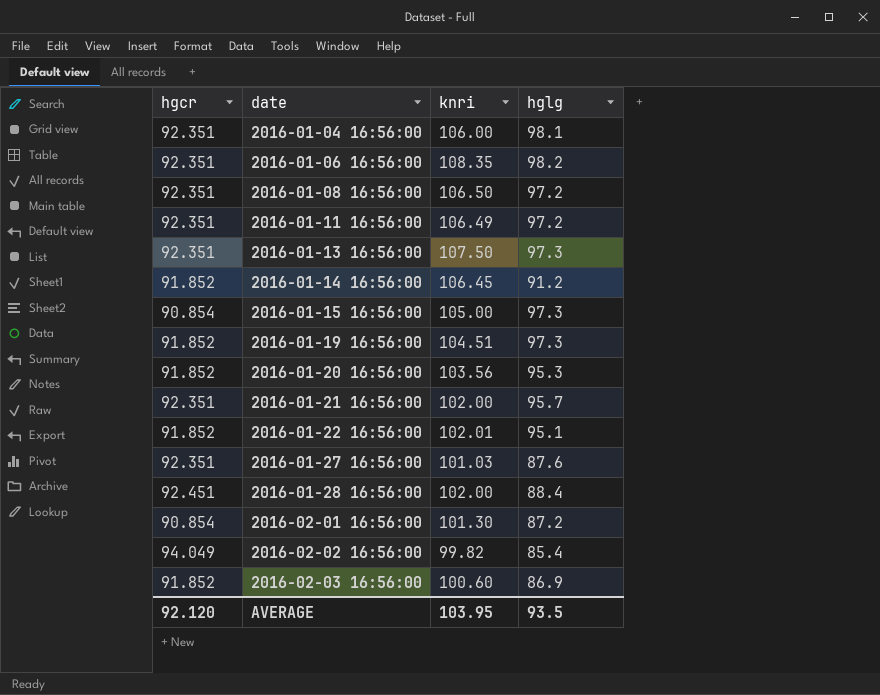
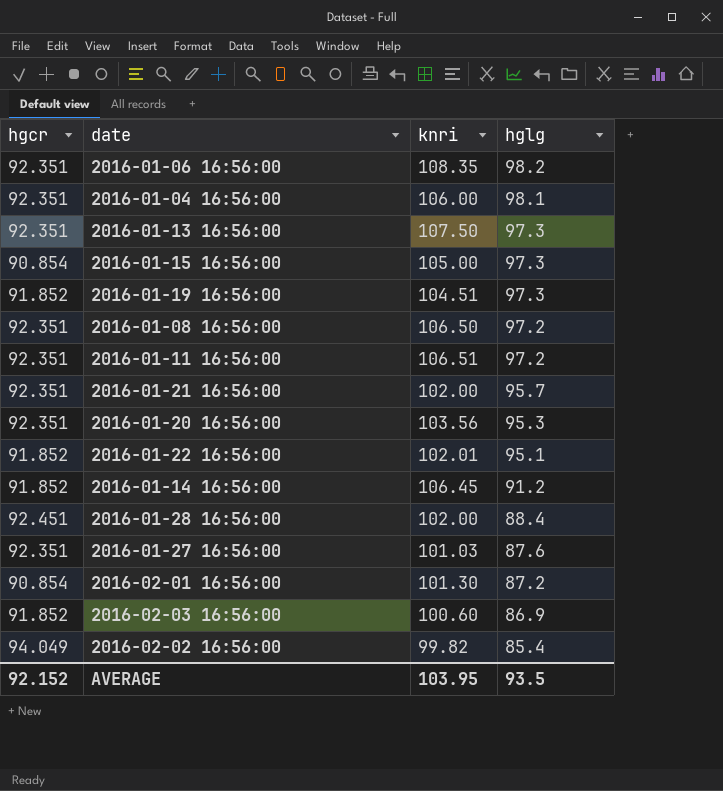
row order: date ascending -> hglg descending
2016-01-11 16:56:00 | knri: 106.49 -> 106.51
2016-01-20 16:56:00 | hgcr: 91.852 -> 92.351
AVERAGE | hgcr: 92.120 -> 92.152

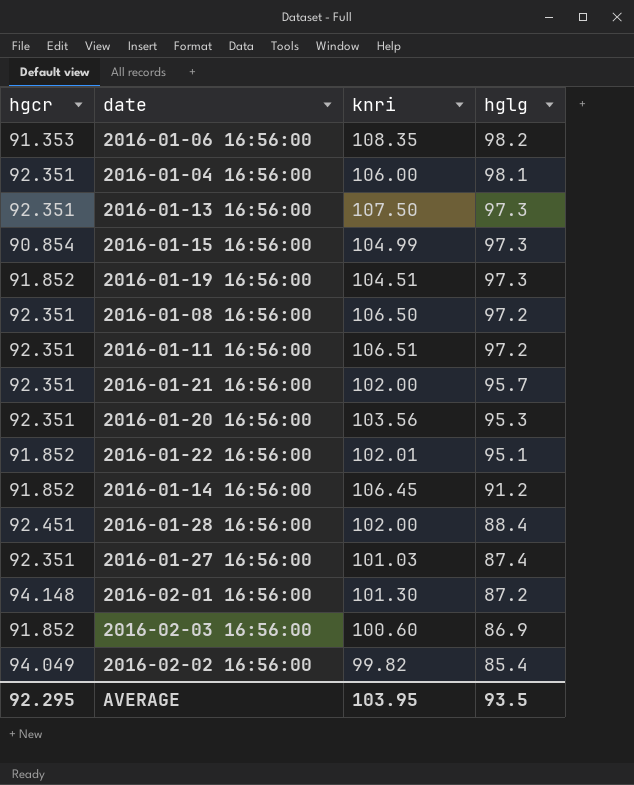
2016-01-06 16:56:00 | hgcr: 92.351 -> 91.353
2016-01-15 16:56:00 | knri: 105.00 -> 104.99
2016-01-27 16:56:00 | hglg: 87.6 -> 87.4
2016-02-01 16:56:00 | hgcr: 90.854 -> 94.148
AVERAGE | hgcr: 92.152 -> 92.295

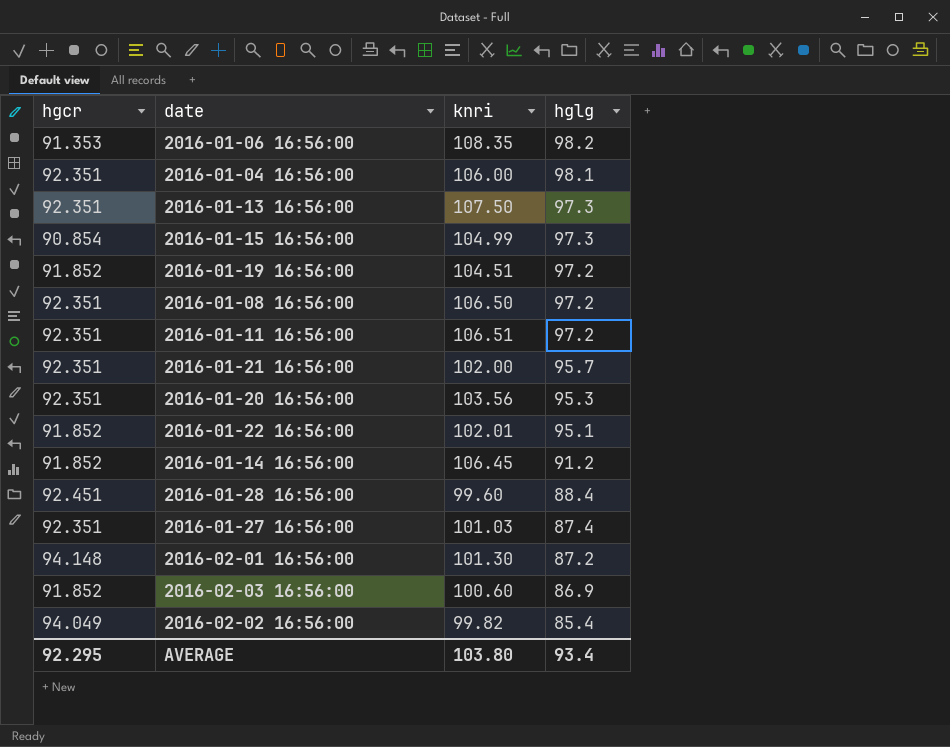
2016-01-19 16:56:00 | hglg: 97.3 -> 97.2
2016-01-28 16:56:00 | knri: 102.00 -> 99.60
AVERAGE | knri: 103.95 -> 103.80
AVERAGE | hglg: 93.5 -> 93.4

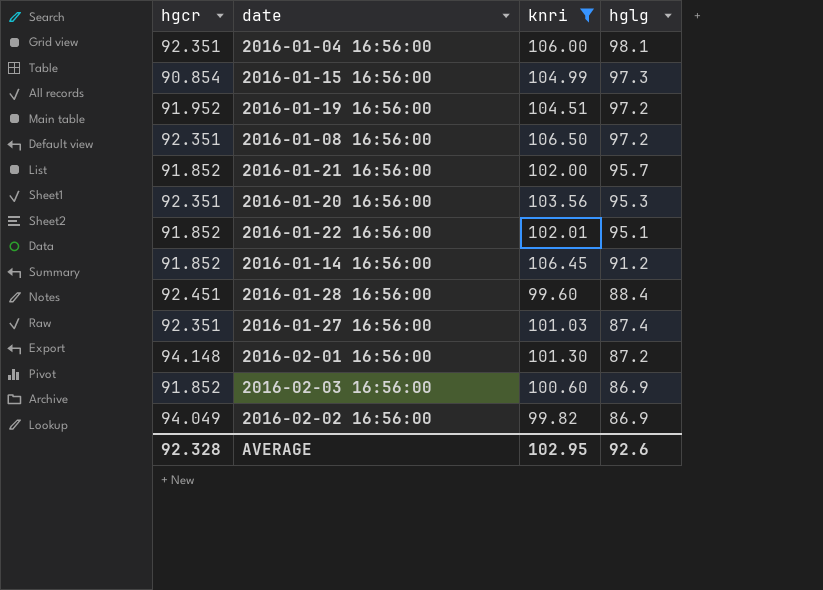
filter: none -> knri <= 106.50
2016-01-19 16:56:00 | hgcr: 91.852 -> 91.952
2016-01-21 16:56:00 | hgcr: 92.351 -> 91.852
2016-02-02 16:56:00 | hglg: 85.4 -> 86.9
AVERAGE | hgcr: 92.295 -> 92.328
AVERAGE | knri: 103.80 -> 102.95
AVERAGE | hglg: 93.4 -> 92.6

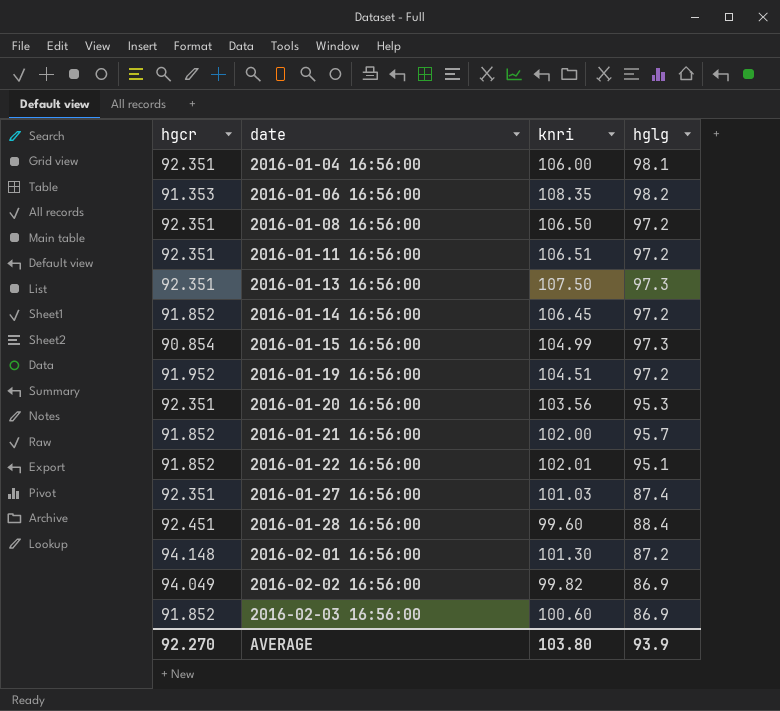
filter: knri <= 106.50 -> none
row order: hglg descending -> date ascending
2016-01-14 16:56:00 | hglg: 91.2 -> 97.2
AVERAGE | hgcr: 92.328 -> 92.270
AVERAGE | knri: 102.95 -> 103.80
AVERAGE | hglg: 92.6 -> 93.9

